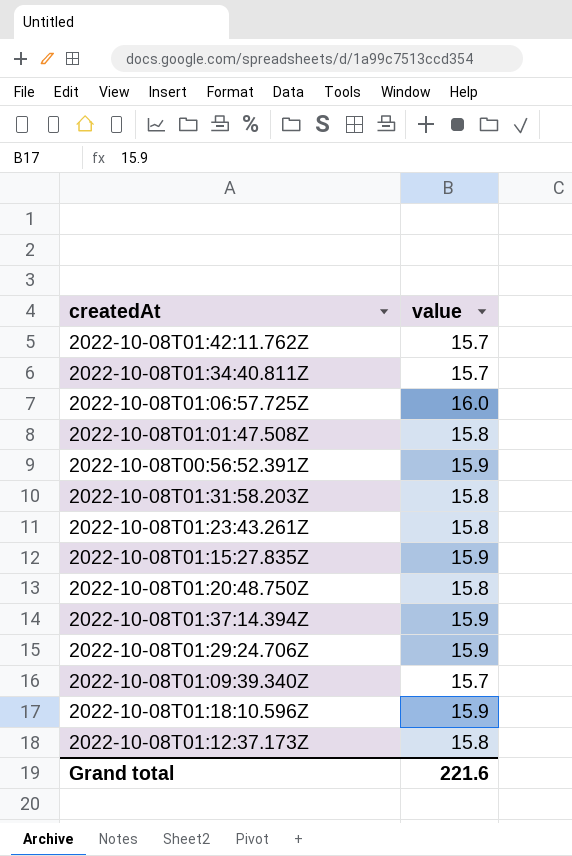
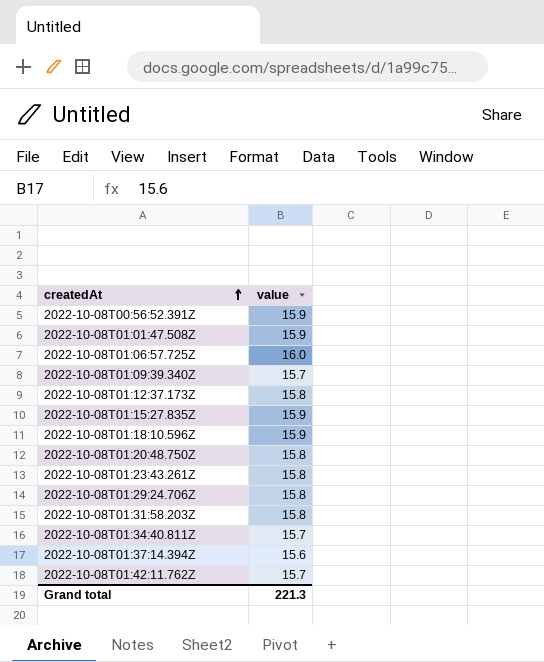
row order: none -> createdAt ascending
2022-10-08T01:01:47.508Z | value: 15.8 -> 15.9
2022-10-08T01:29:24.706Z | value: 15.9 -> 15.8
2022-10-08T01:37:14.394Z | value: 15.9 -> 15.6
Grand total | value: 221.6 -> 221.3

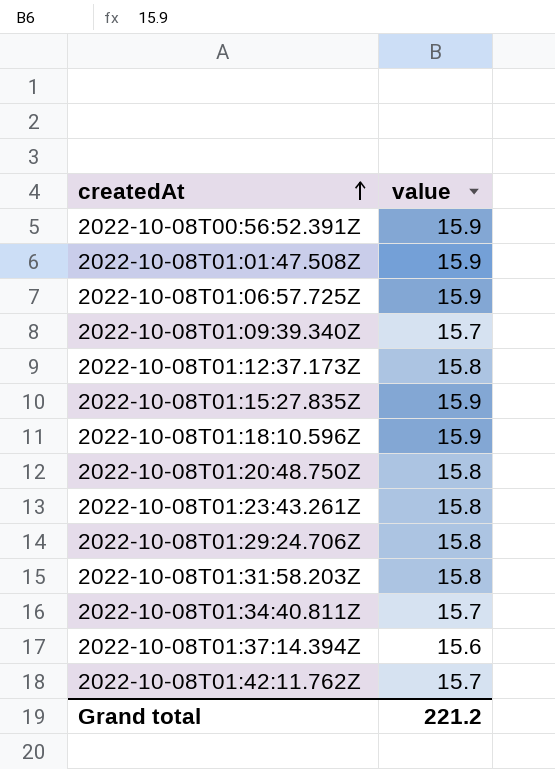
2022-10-08T01:06:57.725Z | value: 16.0 -> 15.9
Grand total | value: 221.3 -> 221.2

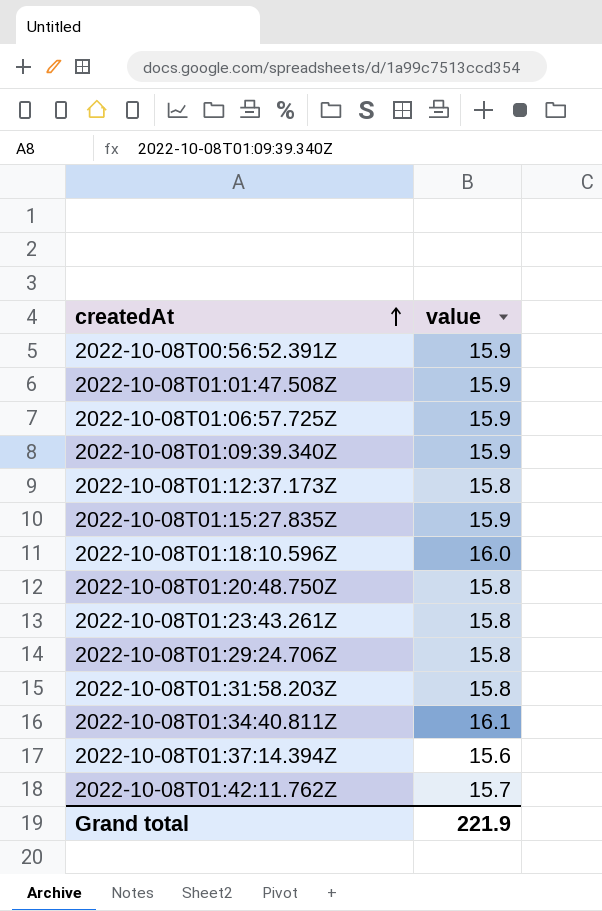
2022-10-08T01:09:39.340Z | value: 15.7 -> 15.9
2022-10-08T01:18:10.596Z | value: 15.9 -> 16.0
2022-10-08T01:34:40.811Z | value: 15.7 -> 16.1
Grand total | value: 221.2 -> 221.9

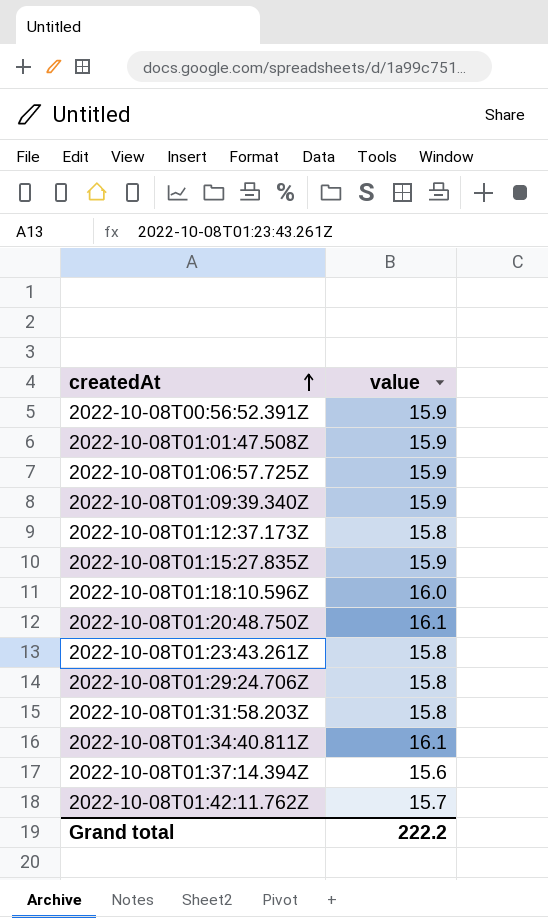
2022-10-08T01:20:48.750Z | value: 15.8 -> 16.1
Grand total | value: 221.9 -> 222.2

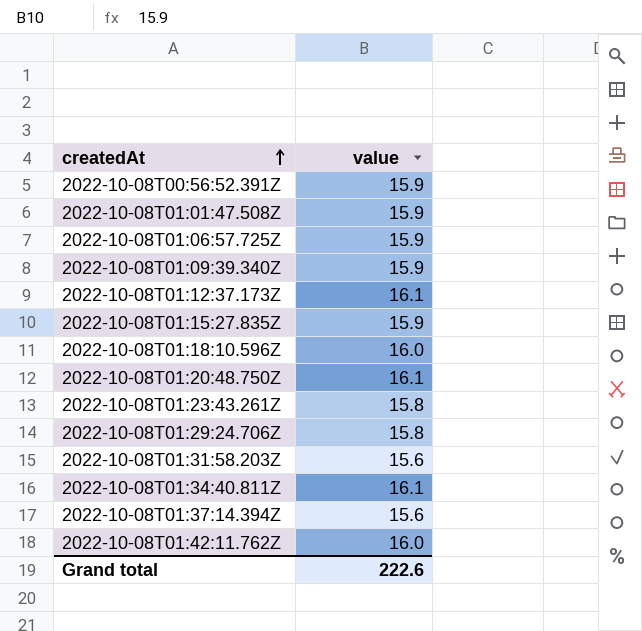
2022-10-08T01:12:37.173Z | value: 15.8 -> 16.1
2022-10-08T01:31:58.203Z | value: 15.8 -> 15.6
2022-10-08T01:42:11.762Z | value: 15.7 -> 16.0
Grand total | value: 222.2 -> 222.6

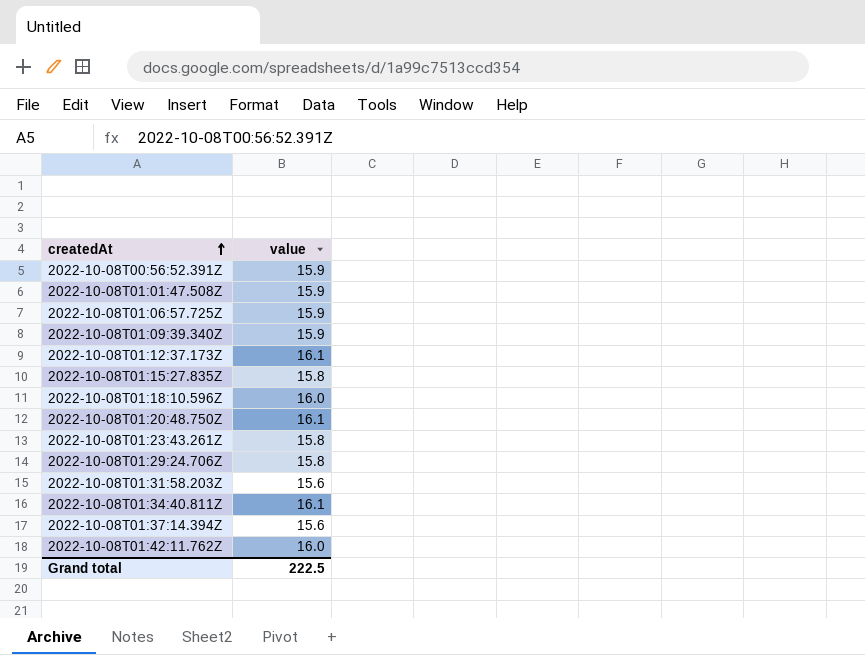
2022-10-08T01:15:27.835Z | value: 15.9 -> 15.8
Grand total | value: 222.6 -> 222.5

